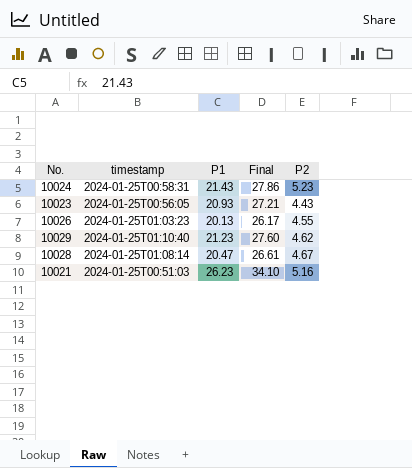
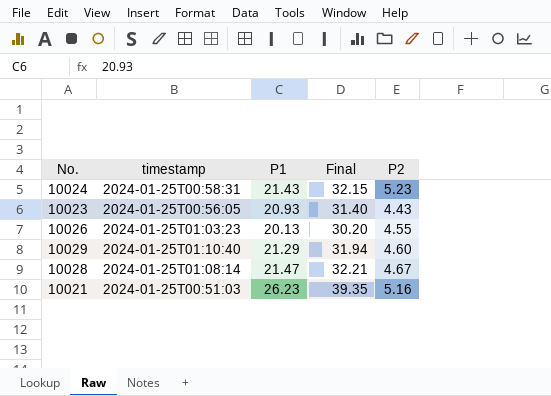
column Final | formula: [P1] * 1.3 -> [P1] * 1.5
10029 | P1: 21.23 -> 21.29
10029 | P2: 4.62 -> 4.60
10028 | P1: 20.47 -> 21.47

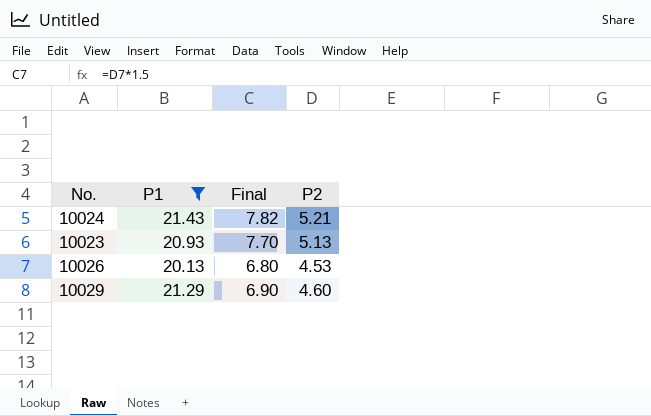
filter: none -> P1 <= 21.43
column timestamp | position: 2 -> none
column Final | formula: [P1] * 1.5 -> [P2] * 1.5
10024 | P2: 5.23 -> 5.21
10023 | P2: 4.43 -> 5.13
10026 | P2: 4.55 -> 4.53

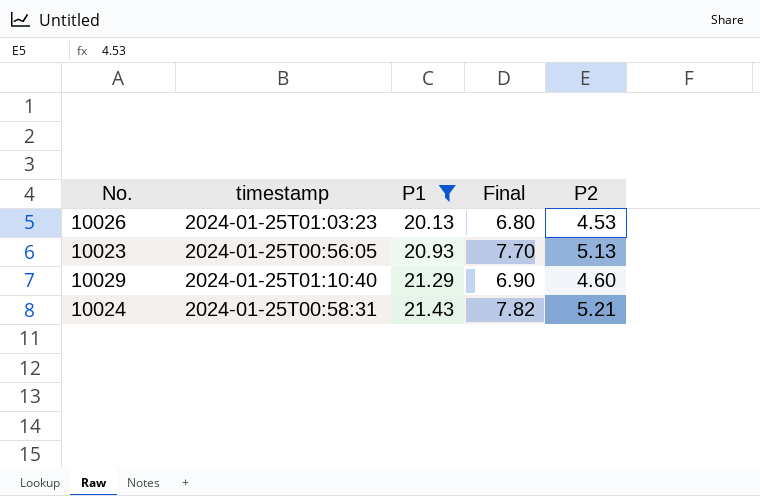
row order: none -> P1 ascending
column timestamp | position: none -> 2

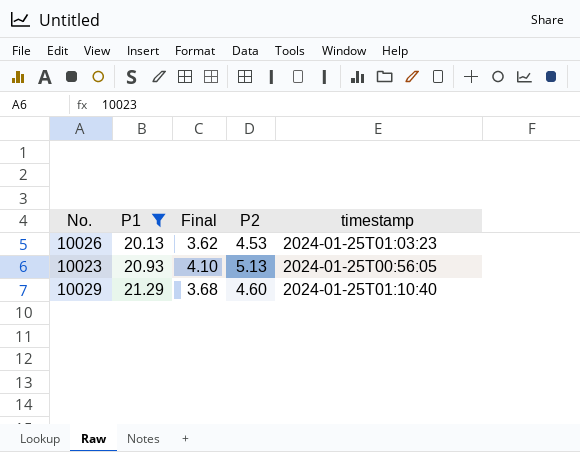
column Final | formula: [P2] * 1.5 -> [P2] * 0.8
column timestamp | position: 2 -> 5
row 10024: 2024-01-25T00:58:31 | 21.43 | 7.82 | 5.21 -> none

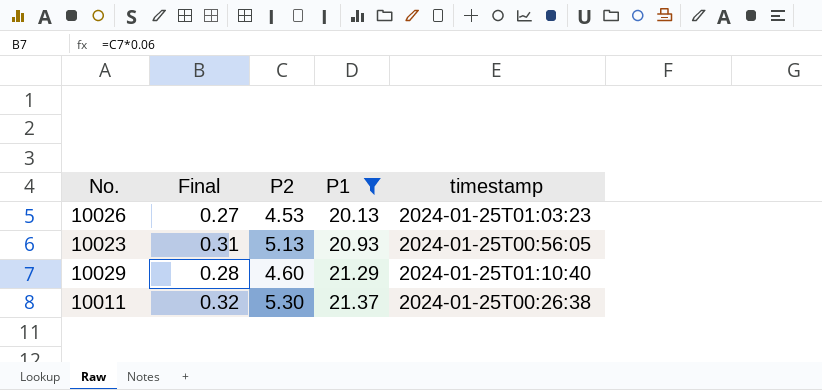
column Final | formula: [P2] * 0.8 -> [P2] * 0.06
column P1 | position: 2 -> 4
row 10011: none -> 0.32 | 5.30 | 21.37 | 2024-01-25T00:26:38

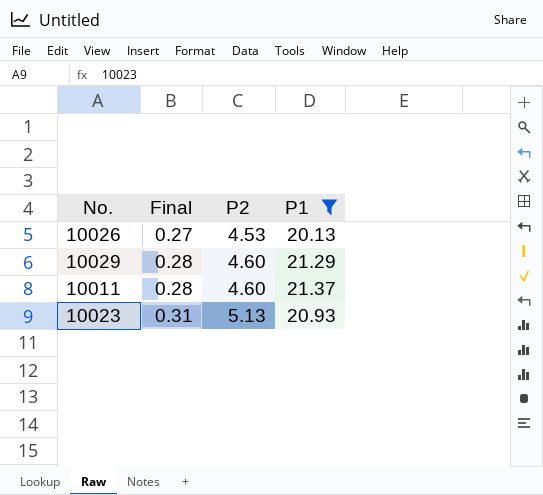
row order: P1 ascending -> Final ascending
column timestamp | position: 5 -> none
10011 | Final: 0.32 -> 0.28
10011 | P2: 5.30 -> 4.60

